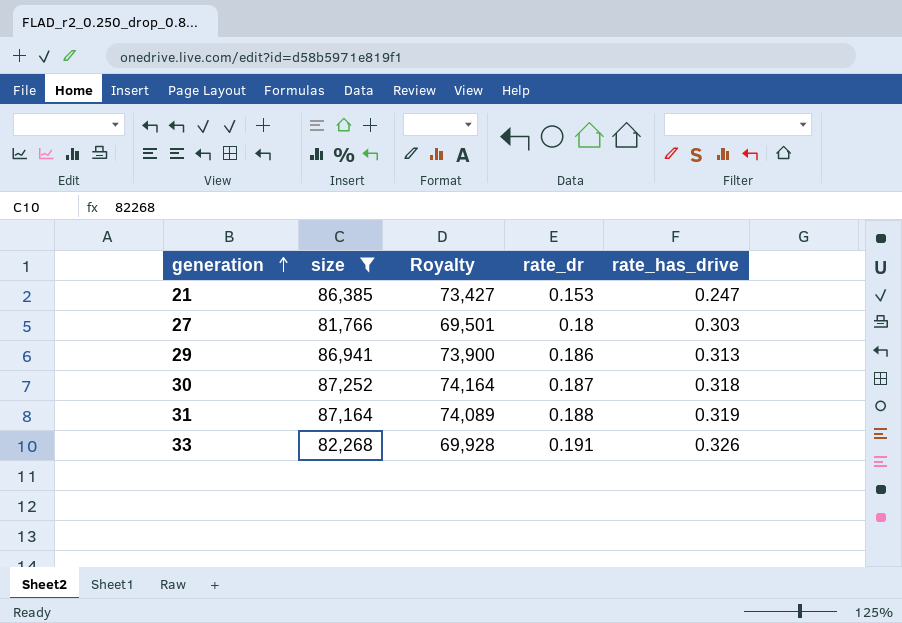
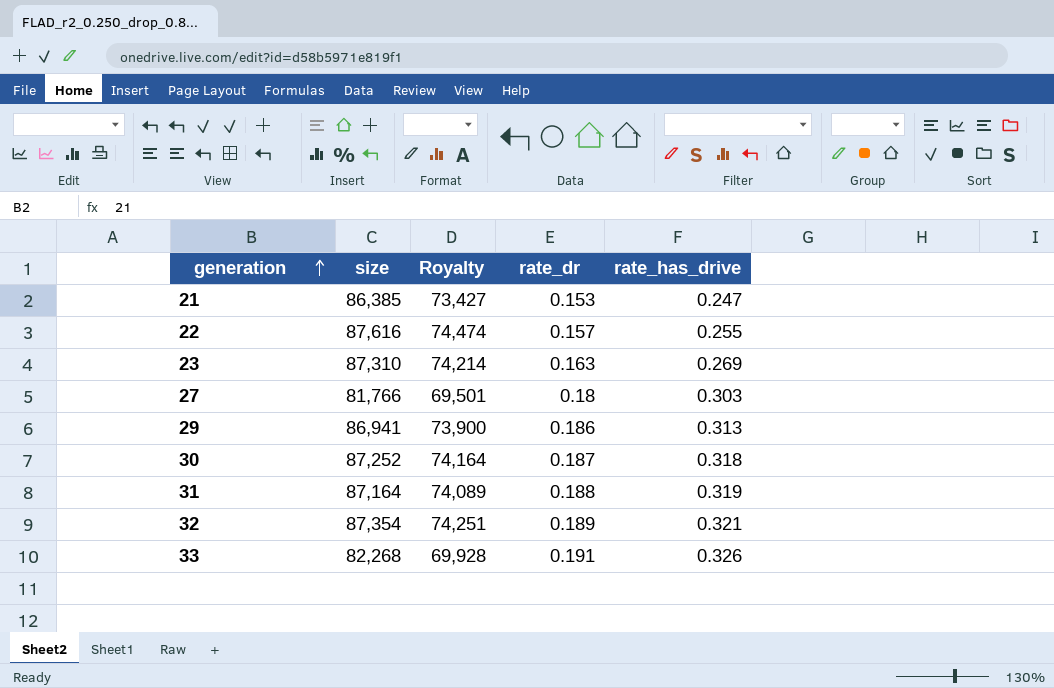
filter: size <= 87,252 -> none

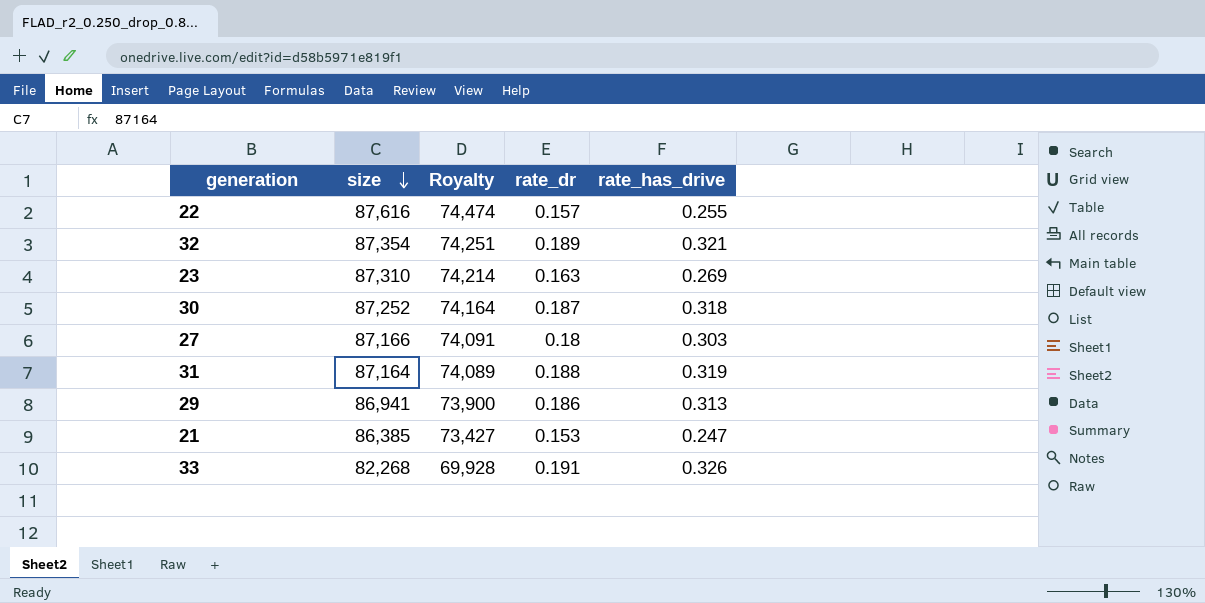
row order: generation ascending -> size descending
27 | size: 81,766 -> 87,166
27 | Royalty: 69,501 -> 74,091

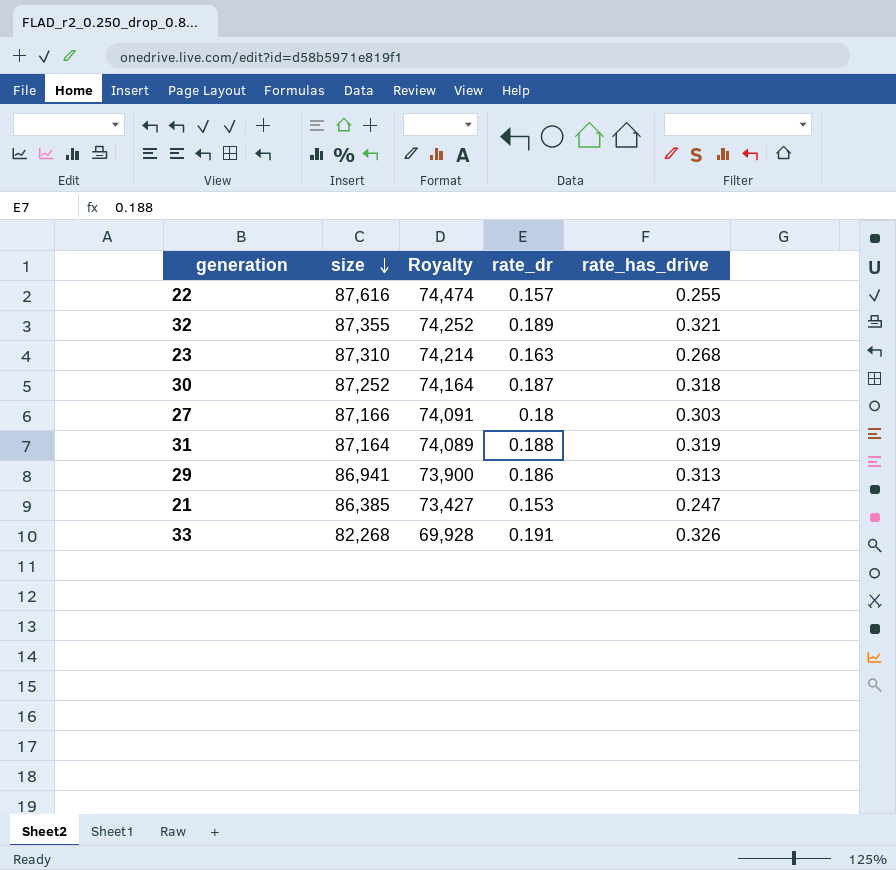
32 | size: 87,354 -> 87,355
32 | Royalty: 74,251 -> 74,252
23 | rate_has_drive: 0.269 -> 0.268

